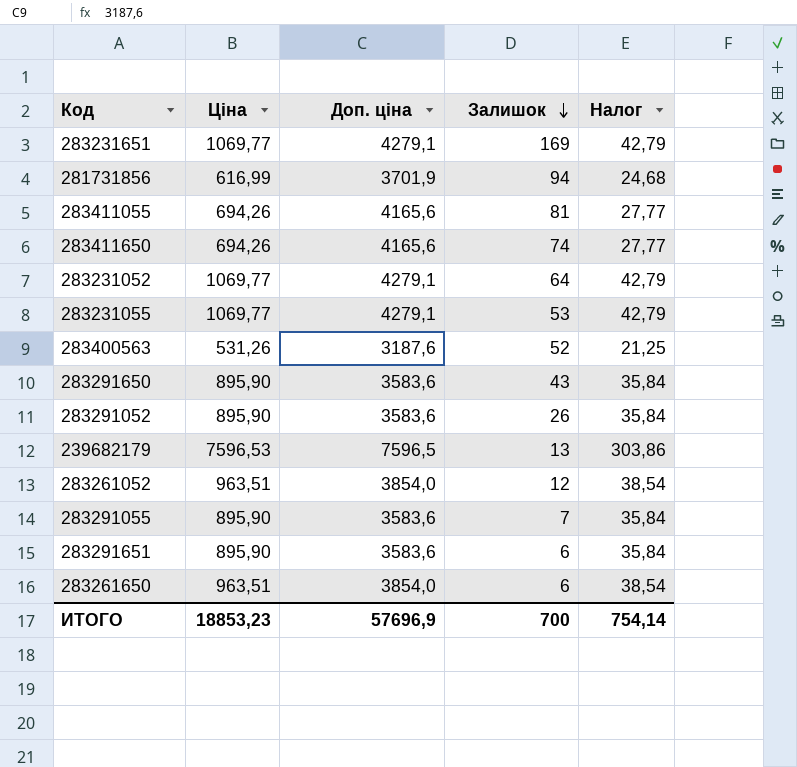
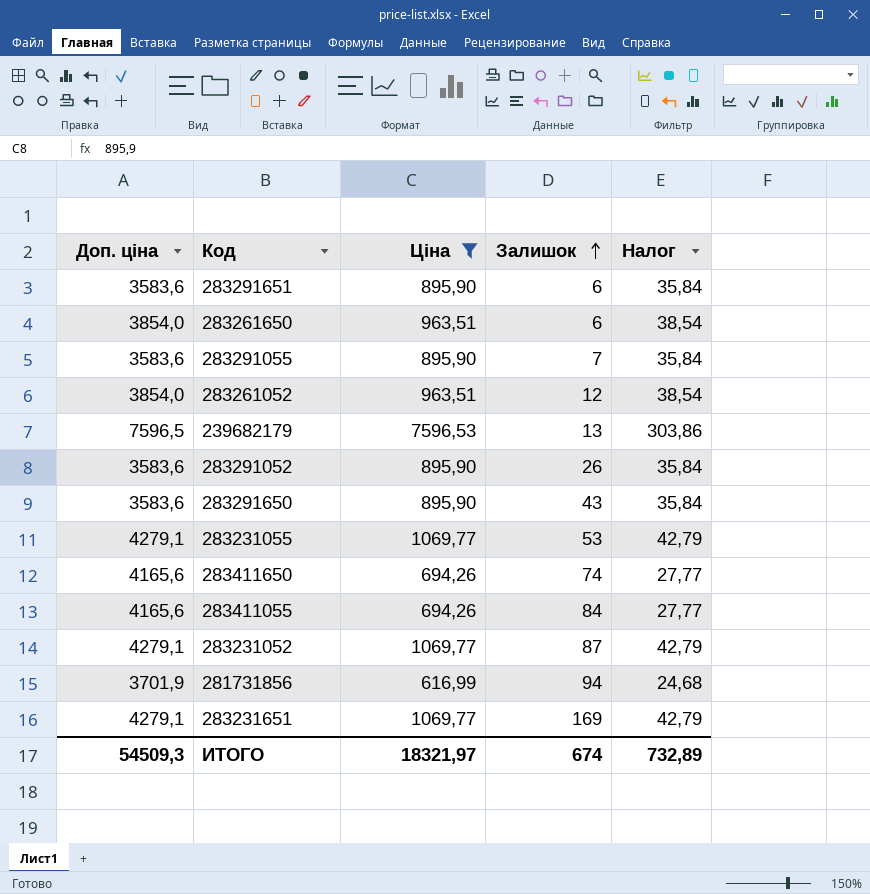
filter: none -> Ціна != 531,26
row order: Залишок descending -> Залишок ascending
column Доп. ціна | position: 3 -> 1
283411055 | Залишок: 81 -> 84
283231052 | Залишок: 64 -> 87
ИТОГО | Доп. ціна: 57696,9 -> 54509,3
ИТОГО | Ціна: 18853,23 -> 18321,97
ИТОГО | Залишок: 700 -> 674
ИТОГО | Налог: 754,14 -> 732,89

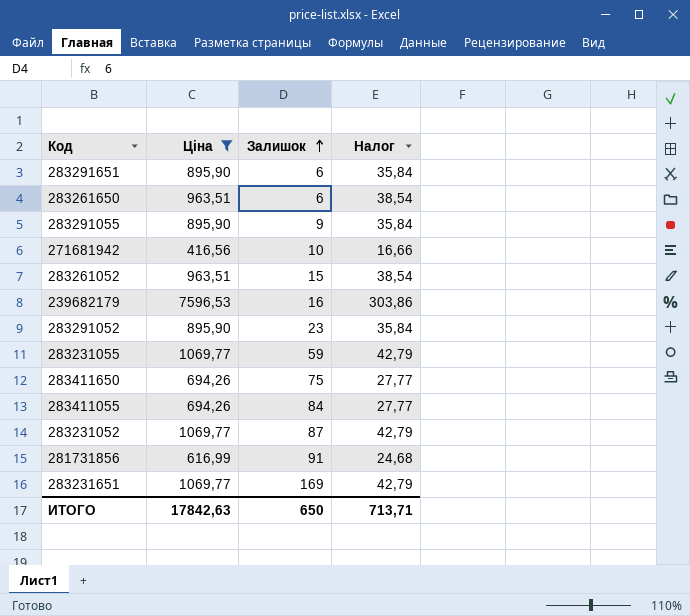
column Доп. ціна | position: 1 -> none
row 283291650: 3583,6 | 895,90 | 43 | 35,84 -> none
283291055 | Залишок: 7 -> 9
row 271681942: none -> 416,56 | 10 | 16,66
283261052 | Залишок: 12 -> 15
239682179 | Залишок: 13 -> 16
283291052 | Залишок: 26 -> 23
283231055 | Залишок: 53 -> 59
283411650 | Залишок: 74 -> 75
281731856 | Залишок: 94 -> 91
ИТОГО | Ціна: 18321,97 -> 17842,63
ИТОГО | Залишок: 674 -> 650
ИТОГО | Налог: 732,89 -> 713,71

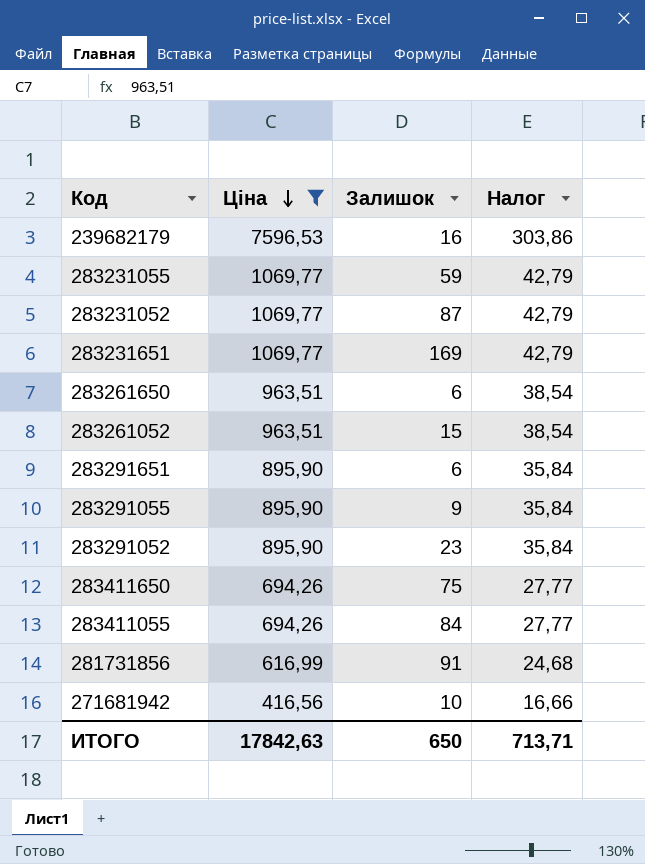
row order: Залишок ascending -> Ціна descending

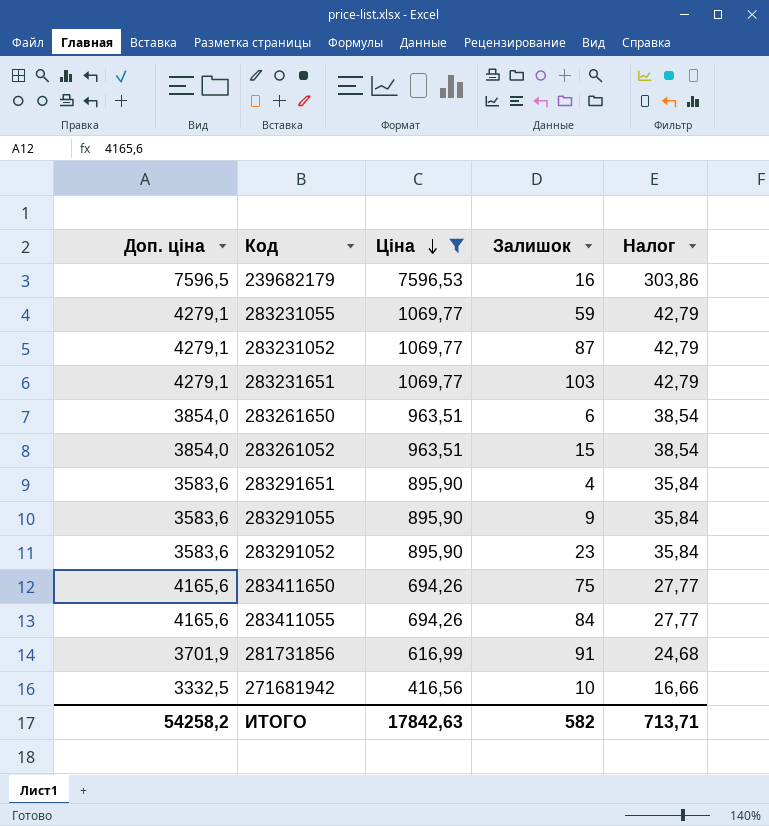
column Доп. ціна | position: none -> 1
283231651 | Залишок: 169 -> 103
283291651 | Залишок: 6 -> 4
ИТОГО | Залишок: 650 -> 582

